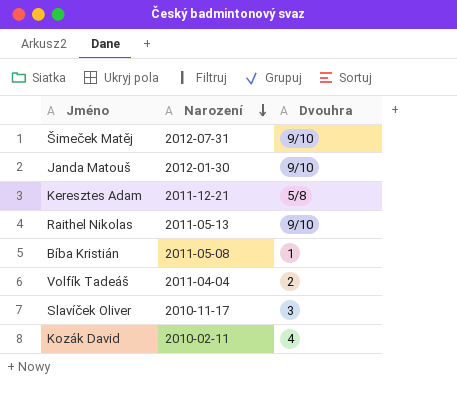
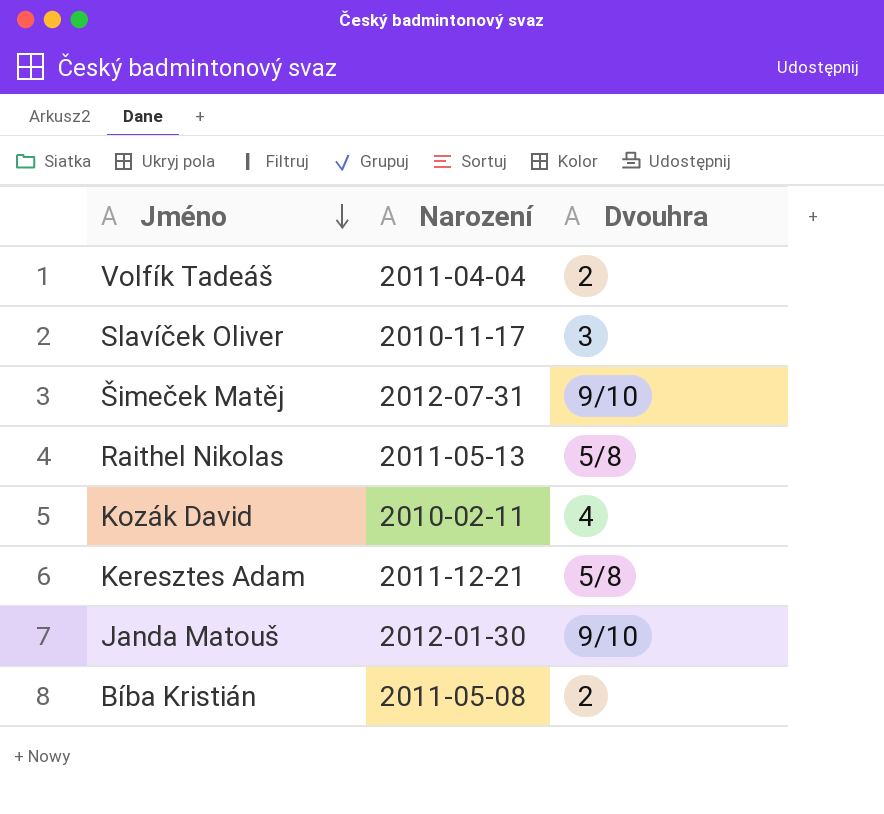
row order: Narození descending -> Jméno descending
Raithel Nikolas | Dvouhra: 9/10 -> 5/8
Bíba Kristián | Dvouhra: 1 -> 2

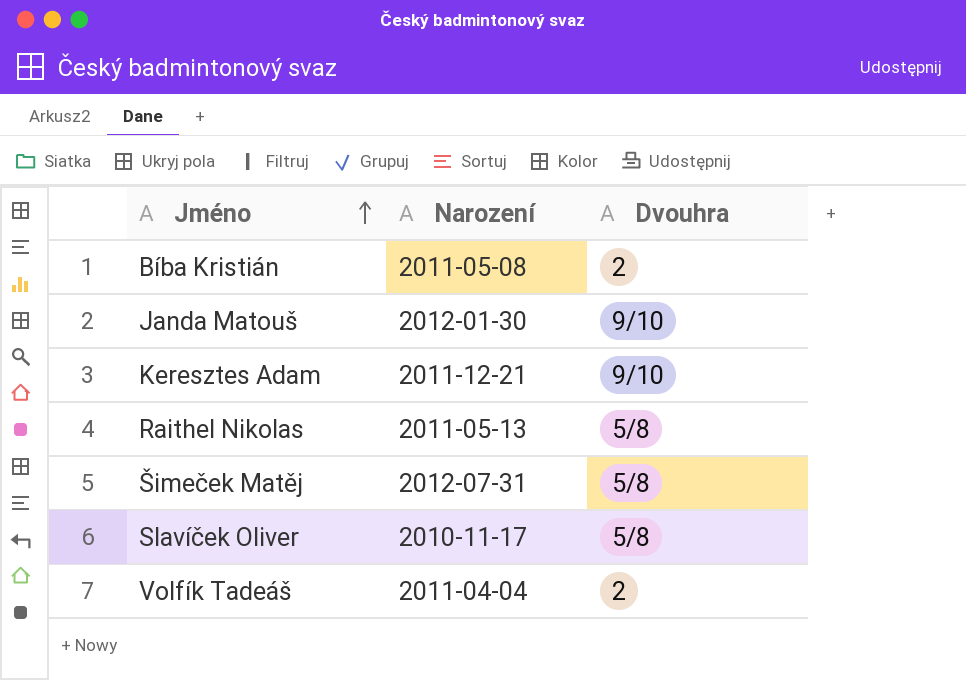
row order: Jméno descending -> Jméno ascending
row Kozák David: 2010-02-11 | 4 -> none
Keresztes Adam | Dvouhra: 5/8 -> 9/10
Šimeček Matěj | Dvouhra: 9/10 -> 5/8
Slavíček Oliver | Dvouhra: 3 -> 5/8

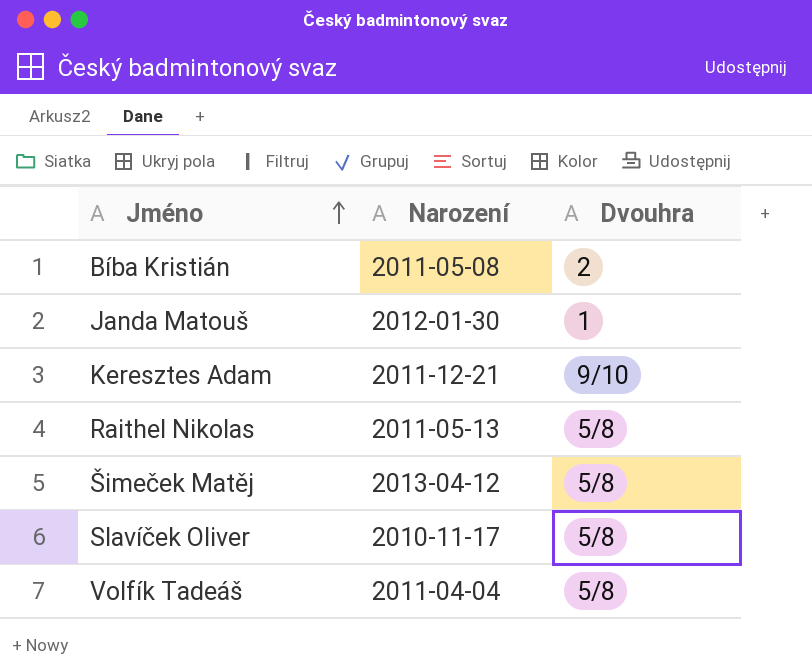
Janda Matouš | Dvouhra: 9/10 -> 1
Šimeček Matěj | Narození: 2012-07-31 -> 2013-04-12
Volfík Tadeáš | Dvouhra: 2 -> 5/8

